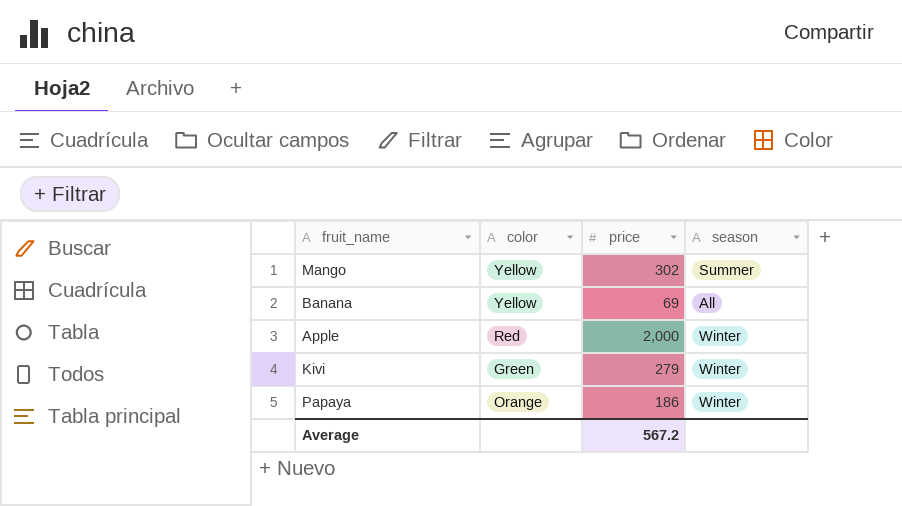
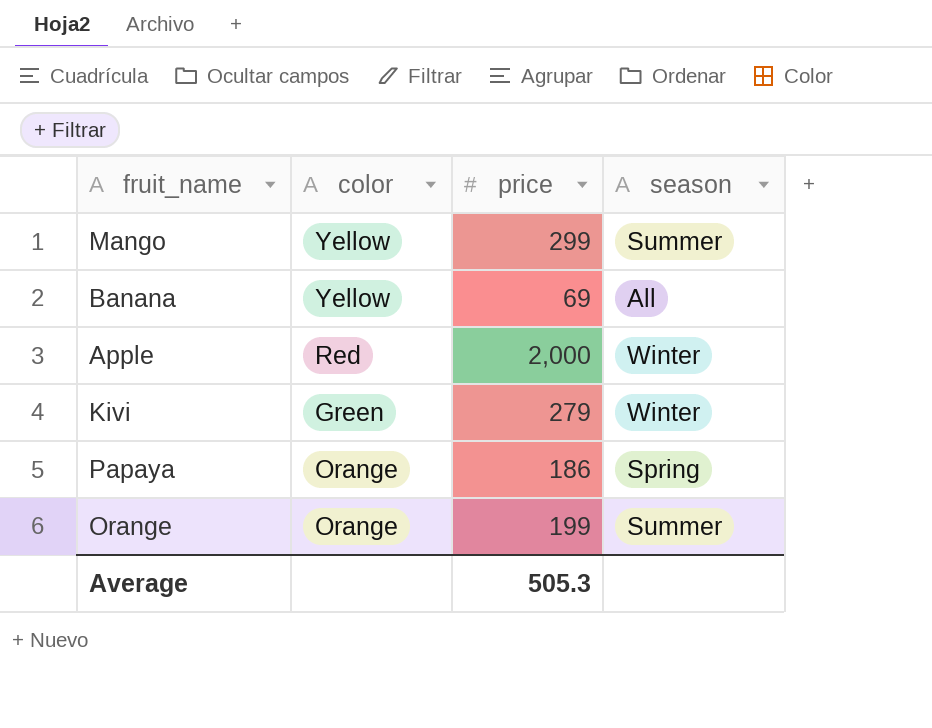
Mango | price: 302 -> 299
Papaya | season: Winter -> Spring
row Orange: none -> Orange | 199 | Summer
Average | price: 567.2 -> 505.3

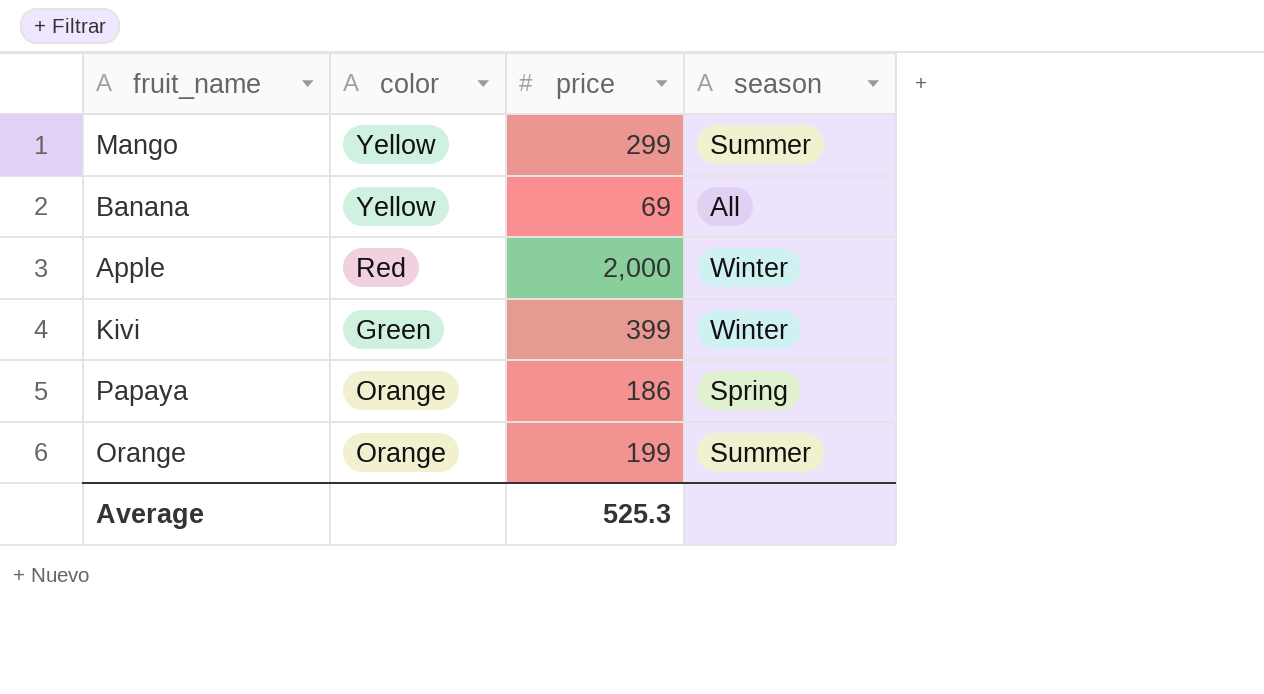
Kivi | price: 279 -> 399
Average | price: 505.3 -> 525.3

